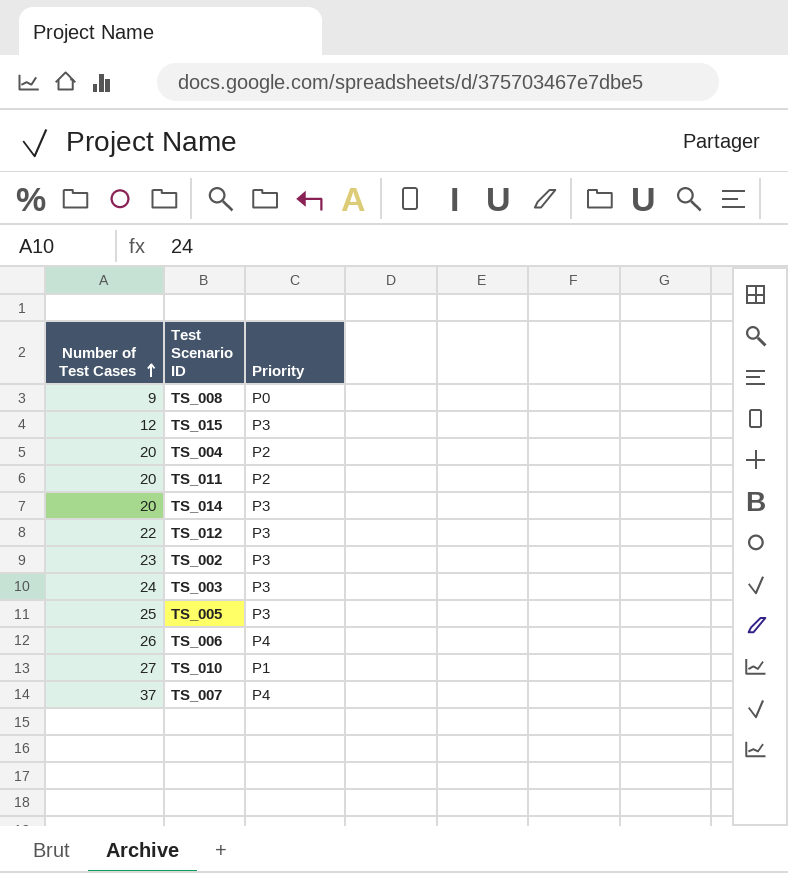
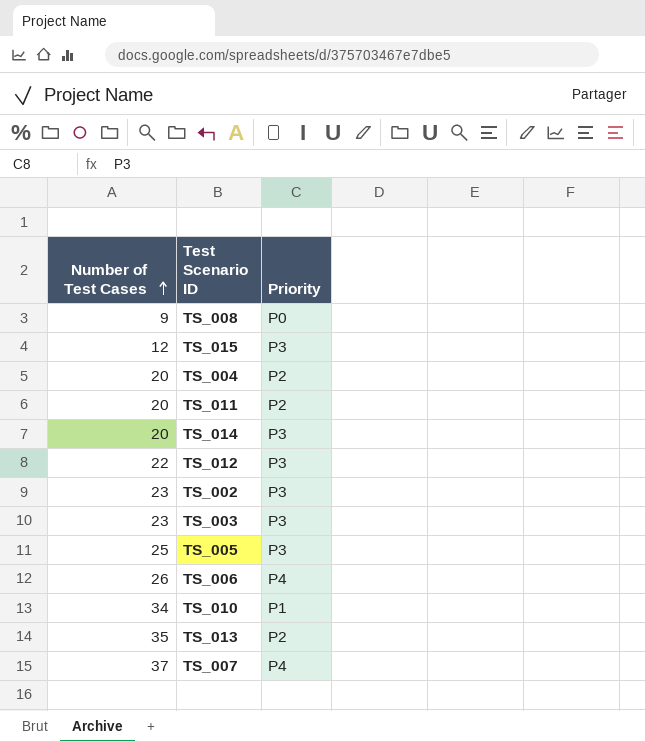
TS_003 | Number of Test Cases: 24 -> 23
TS_010 | Number of Test Cases: 27 -> 34
row TS_013: none -> 35 | P2

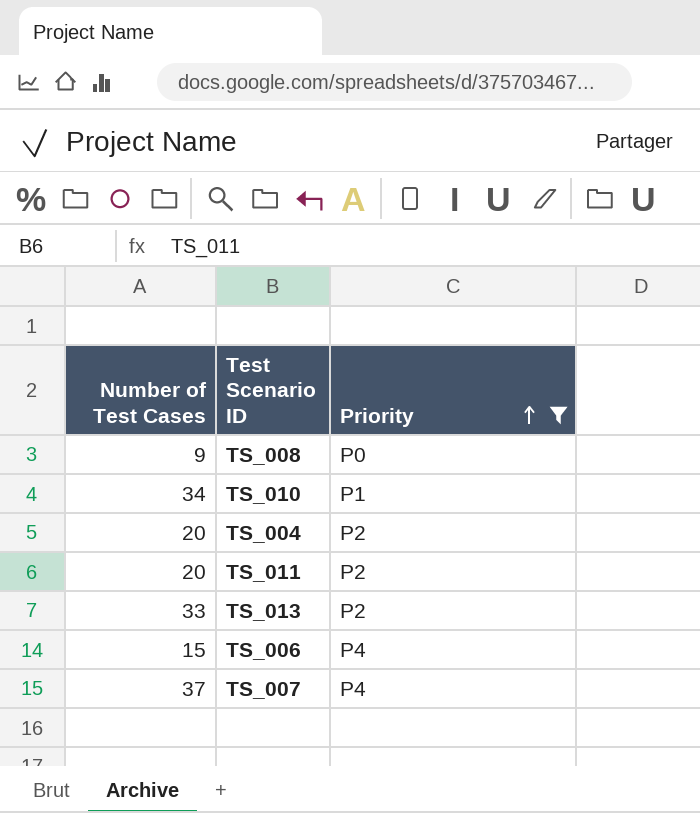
filter: none -> Priority != P3
row order: Number of Test Cases ascending -> Priority ascending
TS_013 | Number of Test Cases: 35 -> 33
TS_006 | Number of Test Cases: 26 -> 15

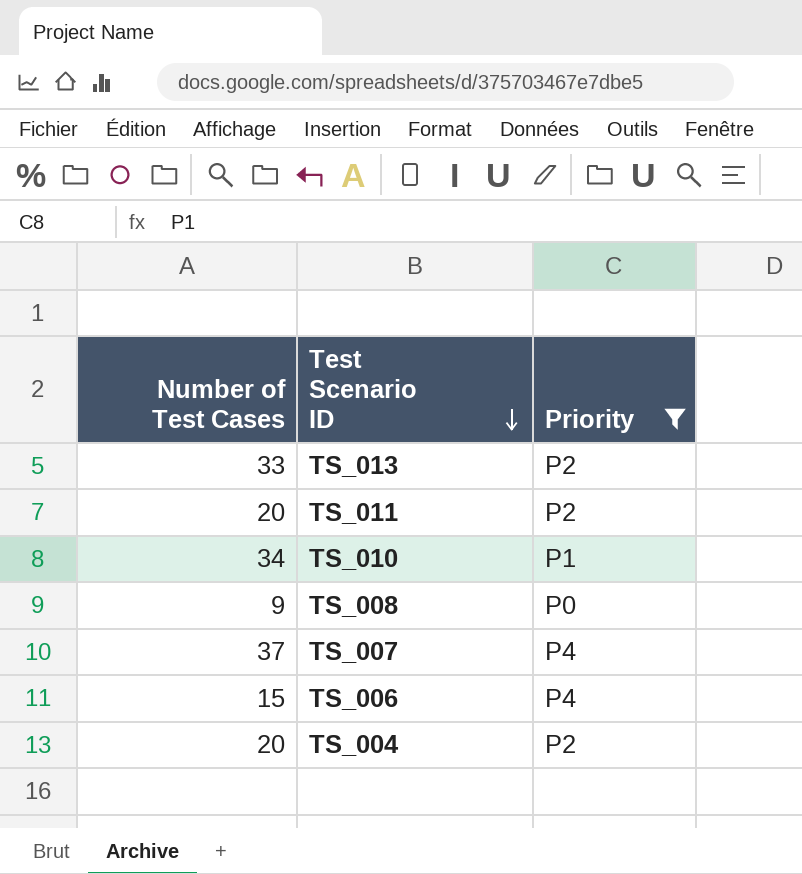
row order: Priority ascending -> Test Scenario ID descending

